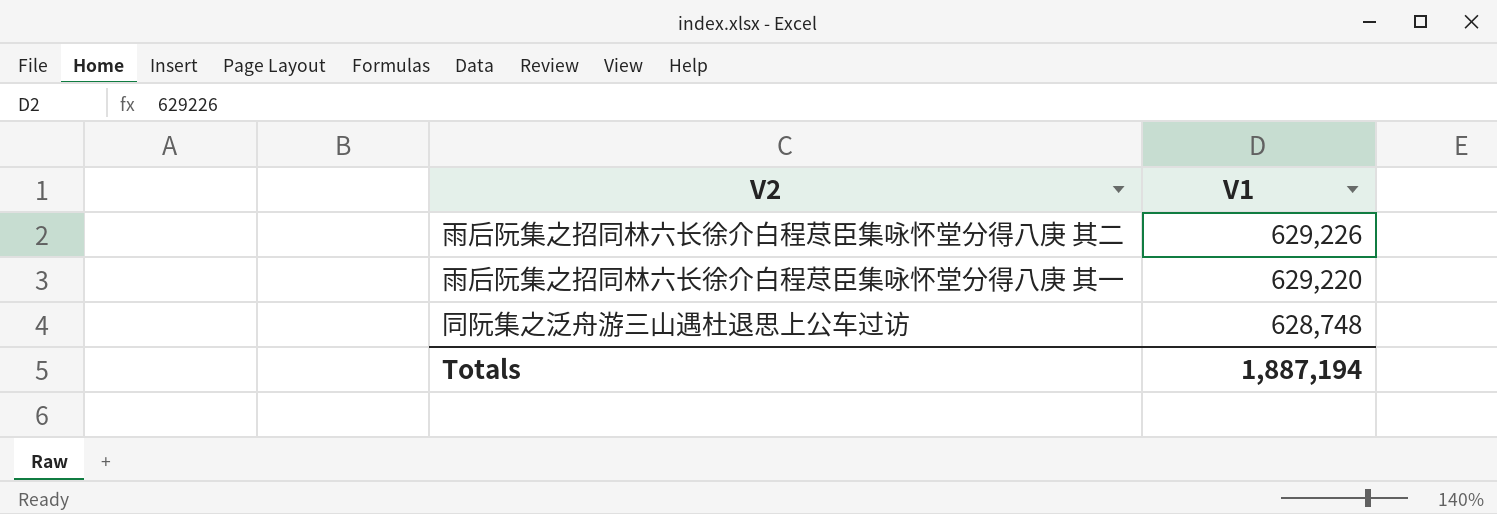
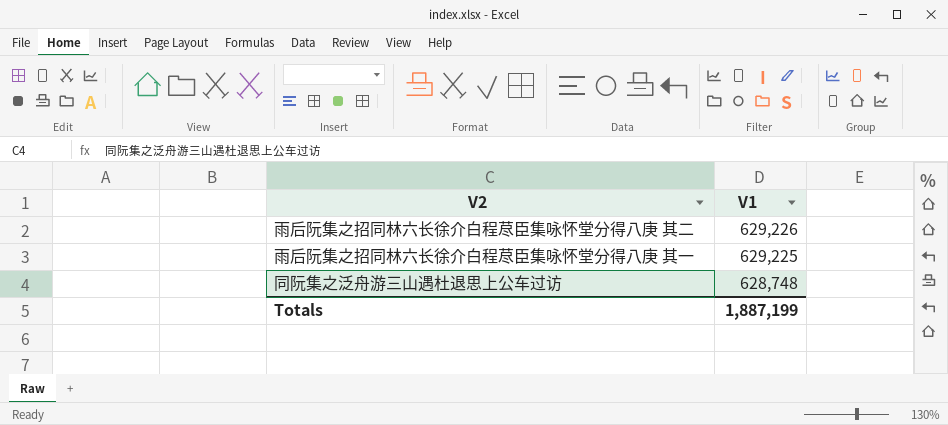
雨后阮集之招同林六长徐介白程荩臣集咏怀堂分得八庚 其一 | V1: 629,220 -> 629,225
Totals | V1: 1,887,194 -> 1,887,199

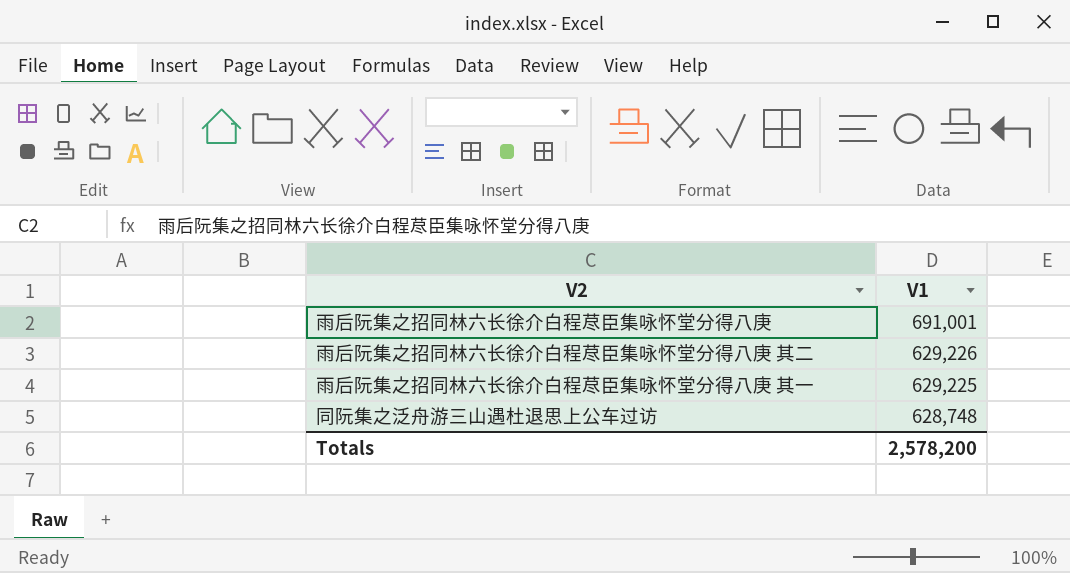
row 雨后阮集之招同林六长徐介白程荩臣集咏怀堂分得八庚: none -> 691,001
Totals | V1: 1,887,199 -> 2,578,200

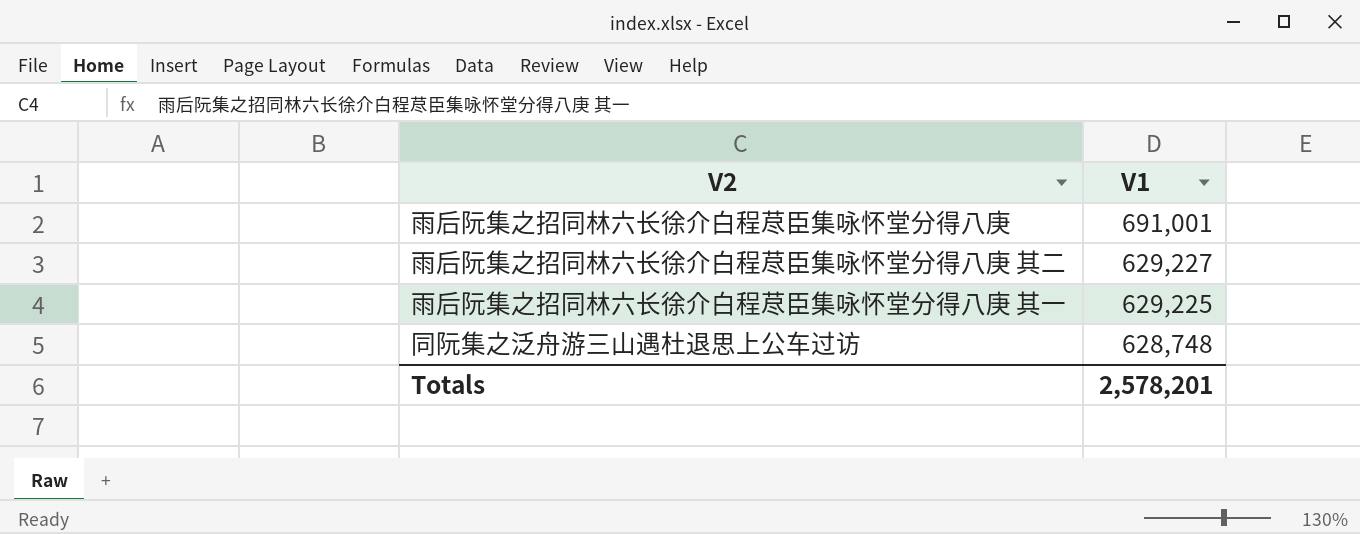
雨后阮集之招同林六长徐介白程荩臣集咏怀堂分得八庚 其二 | V1: 629,226 -> 629,227
Totals | V1: 2,578,200 -> 2,578,201

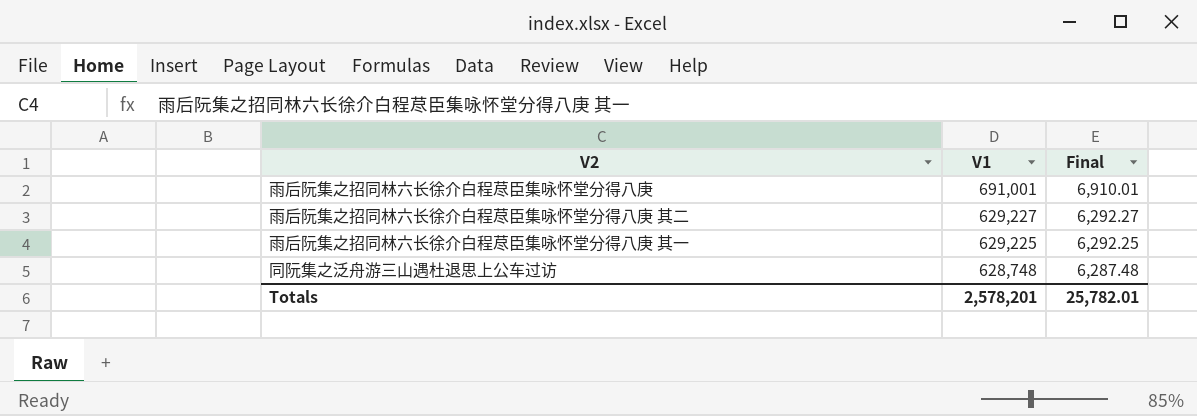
column Final | formula: none -> [V1] * 0.01

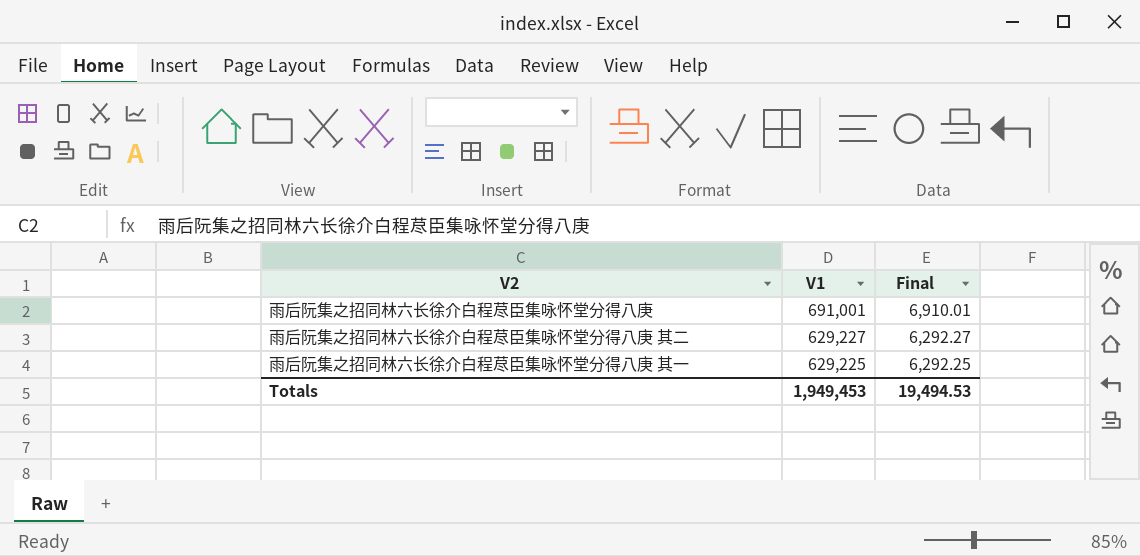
row 同阮集之泛舟游三山遇杜退思上公车过访: 628,748 | 6,287.48 -> none
Totals | V1: 2,578,201 -> 1,949,453
Totals | Final: 25,782.01 -> 19,494.53

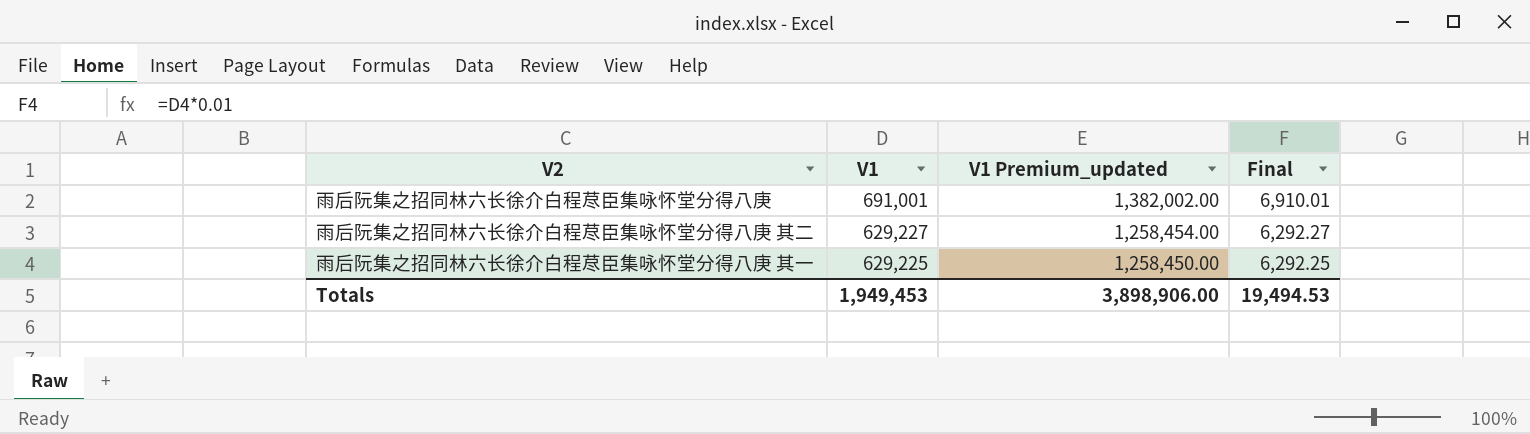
column V1 Premium_updated | formula: none -> [V1] * 2

